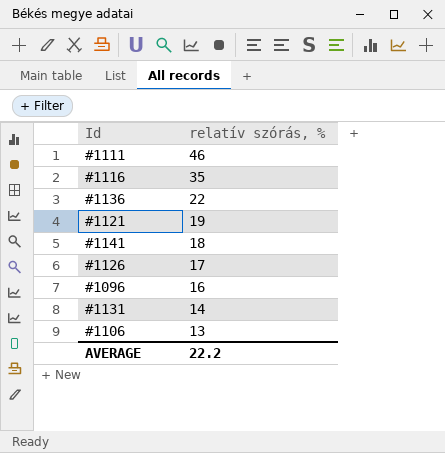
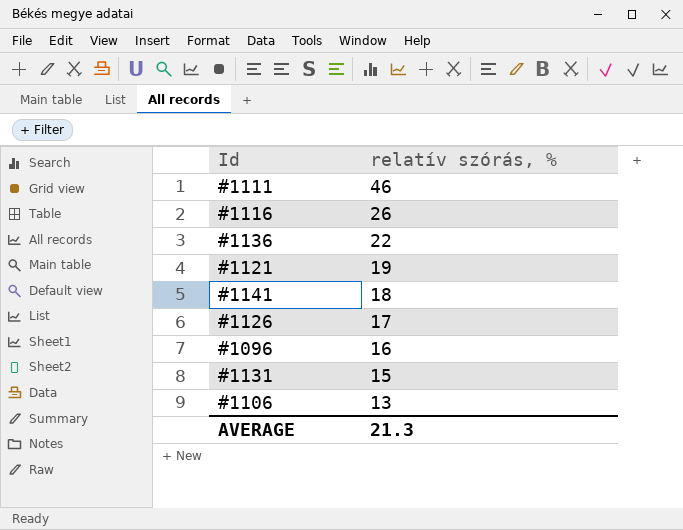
#1116 | relatív szórás, %: 35 -> 26
#1131 | relatív szórás, %: 14 -> 15
AVERAGE | relatív szórás, %: 22.2 -> 21.3

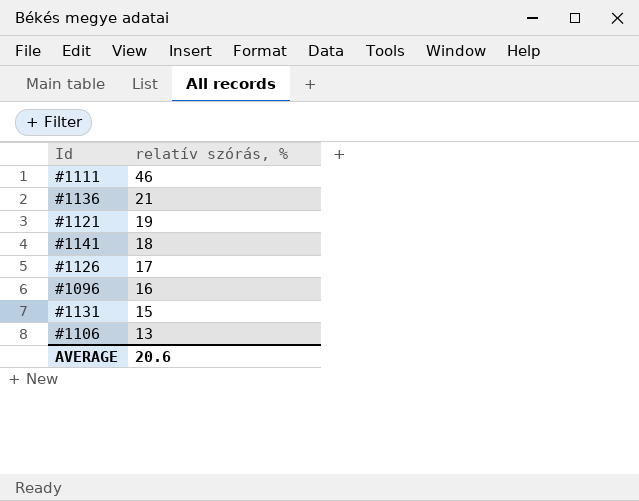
row #1116: 26 -> none
#1136 | relatív szórás, %: 22 -> 21
AVERAGE | relatív szórás, %: 21.3 -> 20.6

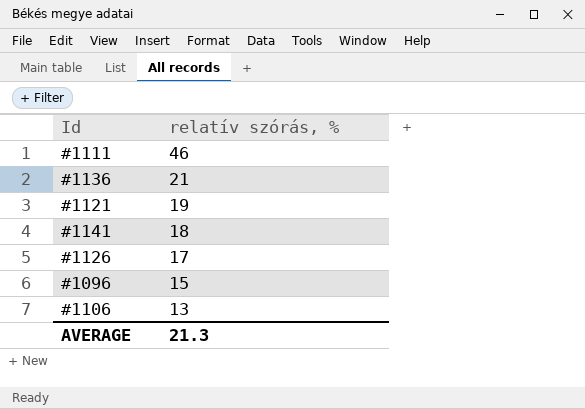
row #1131: 15 -> none
#1096 | relatív szórás, %: 16 -> 15
AVERAGE | relatív szórás, %: 20.6 -> 21.3

